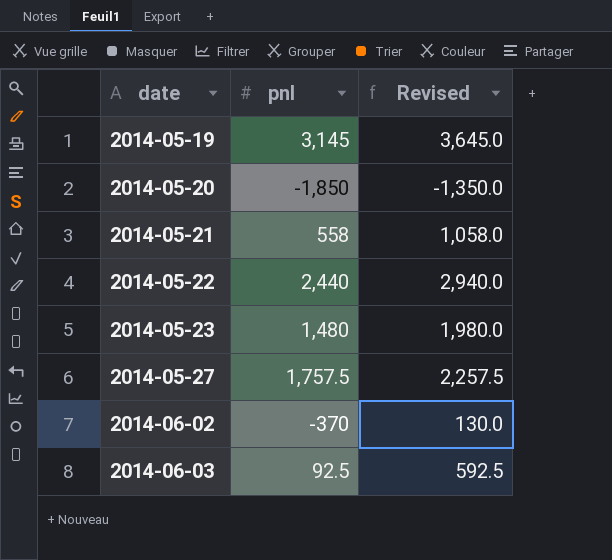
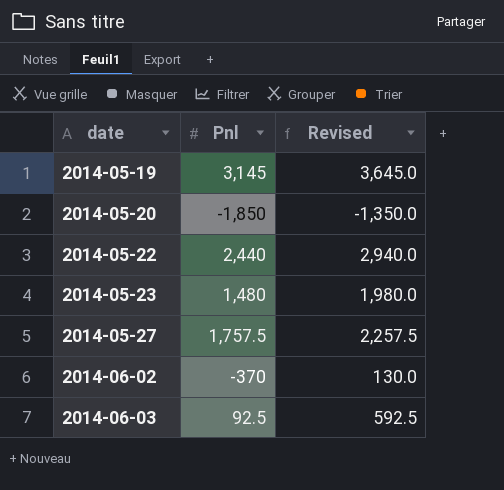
column name: pnl -> Pnl
row 2014-05-21: 558 | 1,058.0 -> none

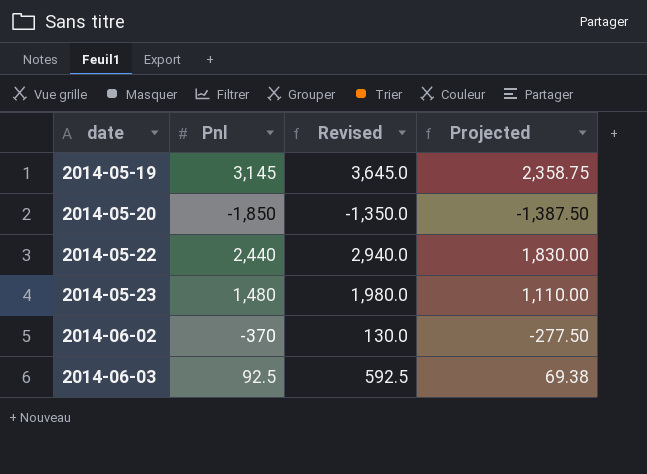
column Projected | formula: none -> [Pnl] * 0.75
row 2014-05-27: 1,757.5 | 2,257.5 -> none

